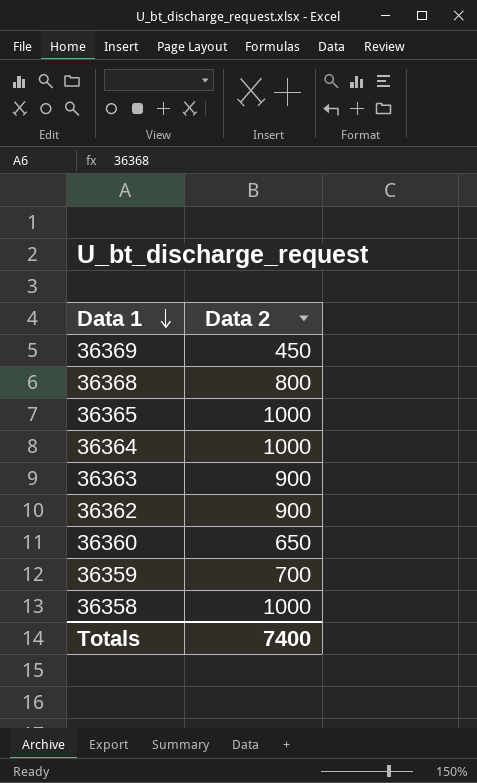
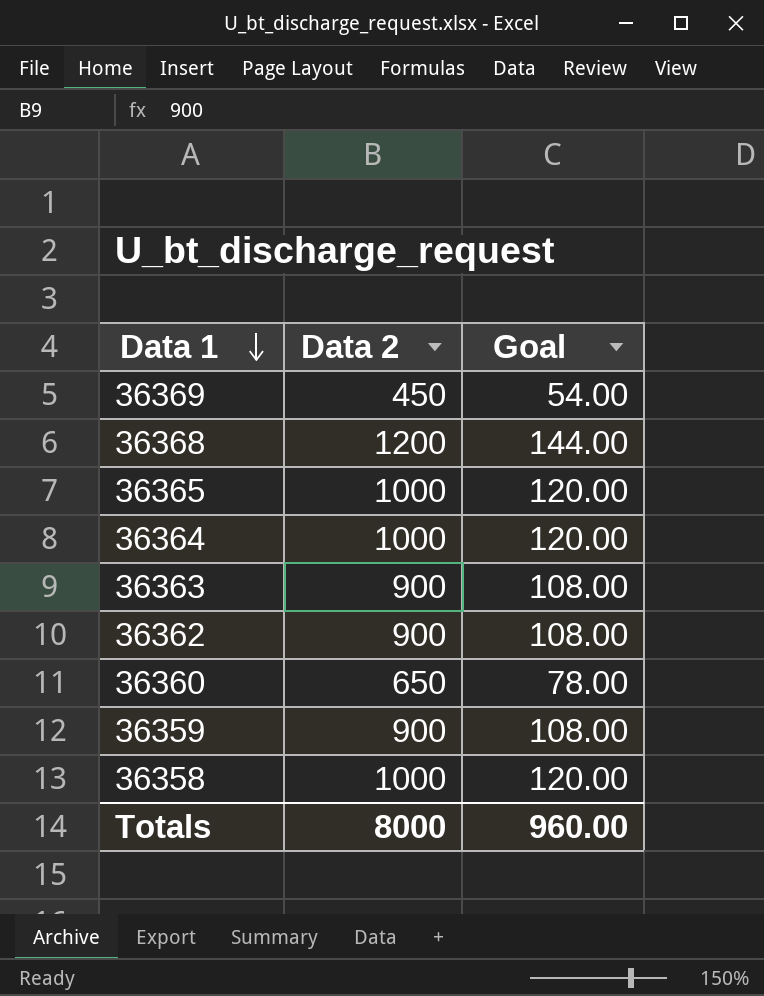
column Goal | formula: none -> [Data 2] * 0.12
36368 | Data 2: 800 -> 1200
36359 | Data 2: 700 -> 900
Totals | Data 2: 7400 -> 8000

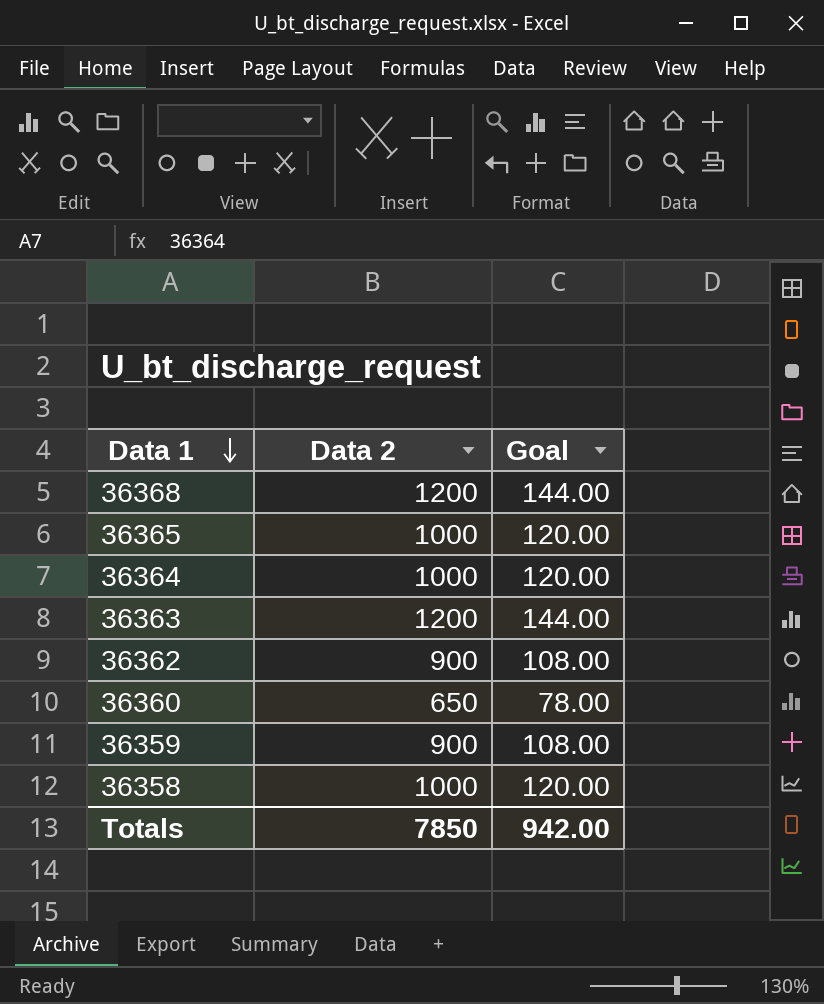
row 36369: 450 | 54.00 -> none
36363 | Data 2: 900 -> 1200
36363 | Goal: 108.00 -> 144.00
Totals | Data 2: 8000 -> 7850
Totals | Goal: 960.00 -> 942.00

